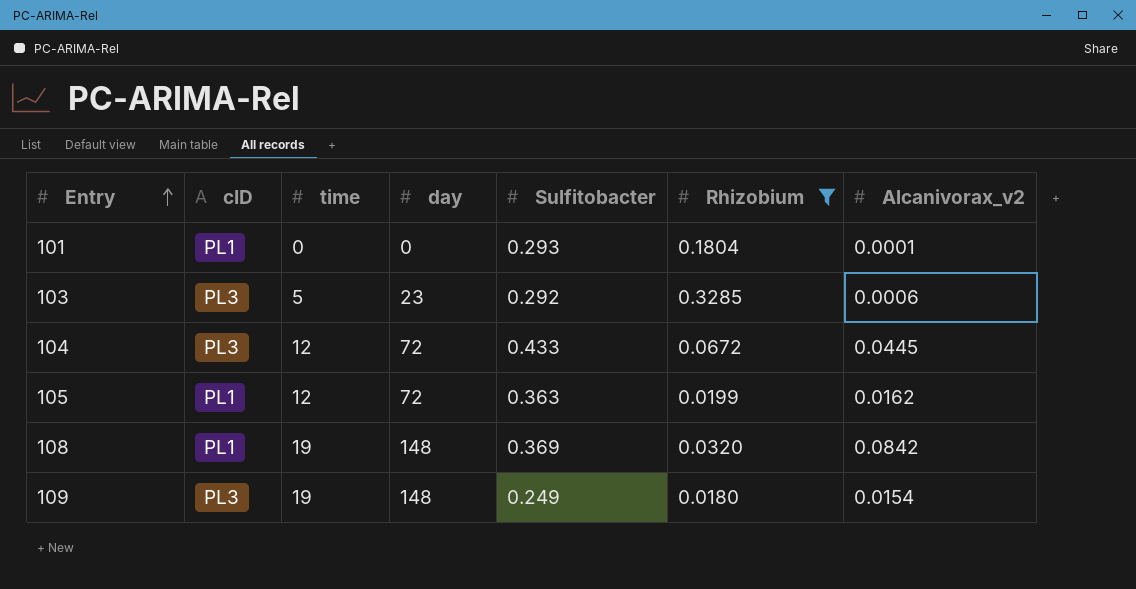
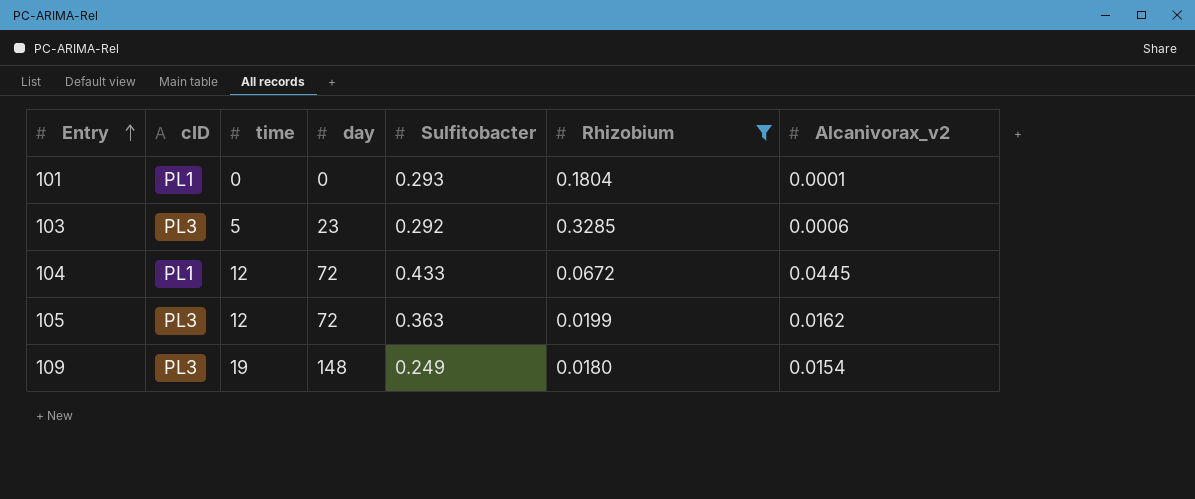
row 108: PL1 | 19 | 148 | 0.369 | 0.0320 | 0.0842 -> none
104 | cID: PL3 -> PL1
105 | cID: PL1 -> PL3

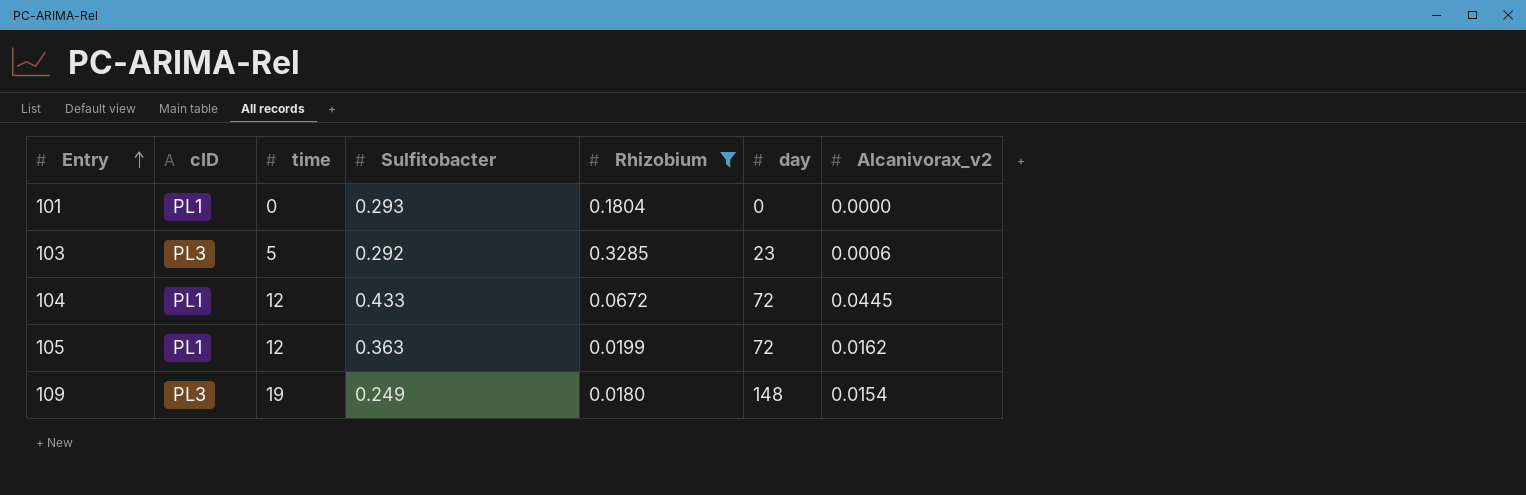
column day | position: 4 -> 6
101 | Alcanivorax_v2: 0.0001 -> 0.0000
105 | cID: PL3 -> PL1

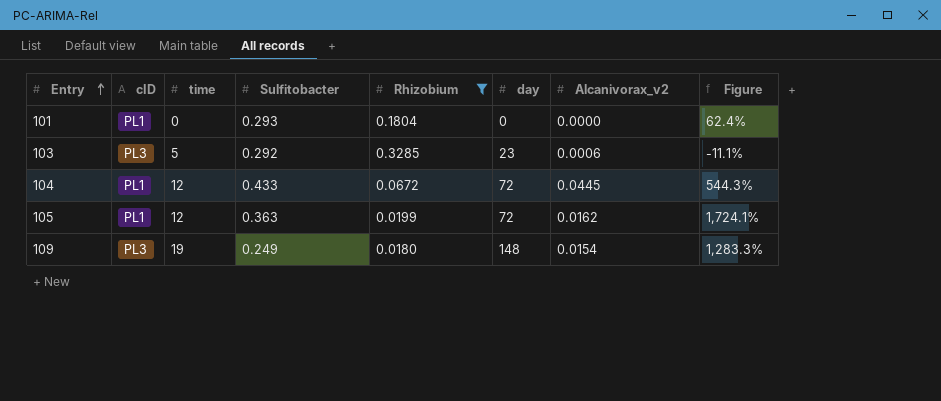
column Figure | formula: none -> ([Sulfitobacter] - [Rhizobium]) / [Rhizobium]

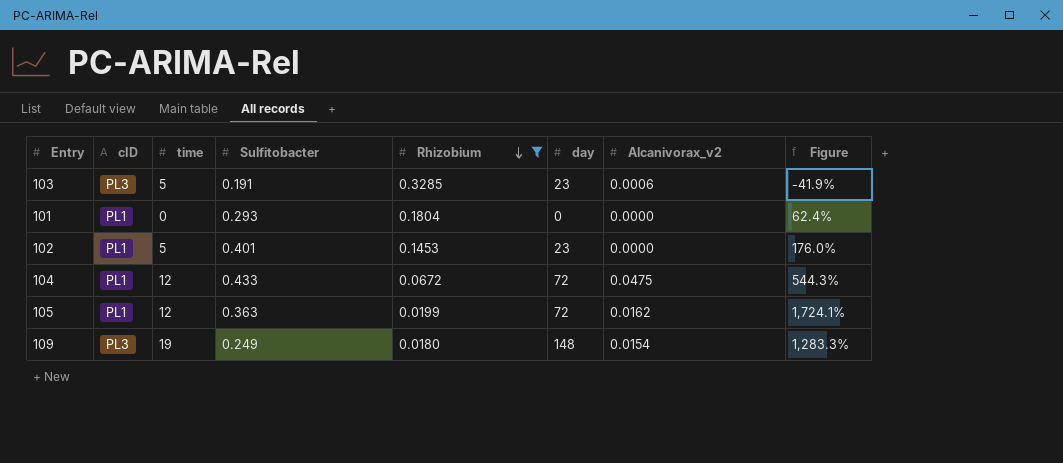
row order: Entry ascending -> Rhizobium descending
103 | Sulfitobacter: 0.292 -> 0.191
103 | Figure: -11.1% -> -41.9%
row 102: none -> PL1 | 5 | 0.401 | 0.1453 | 23 | 0.0000 | 176.0%
104 | Alcanivorax_v2: 0.0445 -> 0.0475

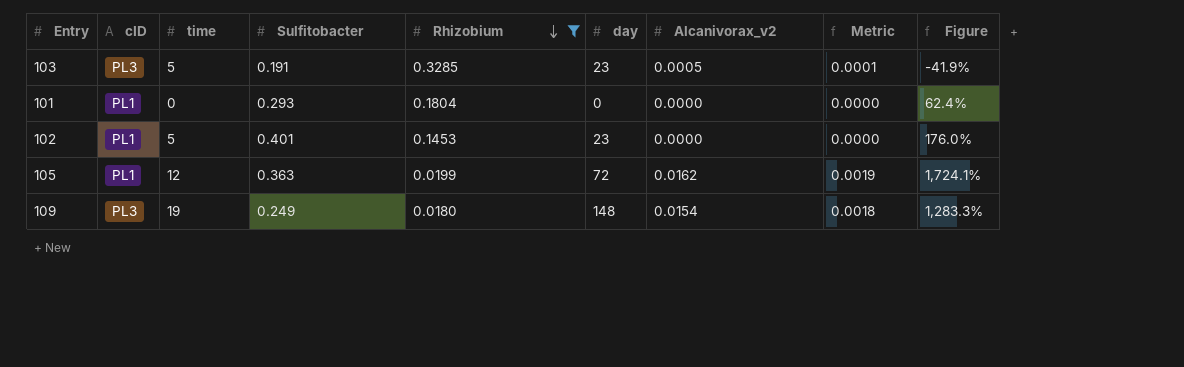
column Metric | formula: none -> [Alcanivorax_v2] * 0.12
row 104: PL1 | 12 | 0.433 | 0.0672 | 72 | 0.0475 | 544.3% -> none
103 | Alcanivorax_v2: 0.0006 -> 0.0005

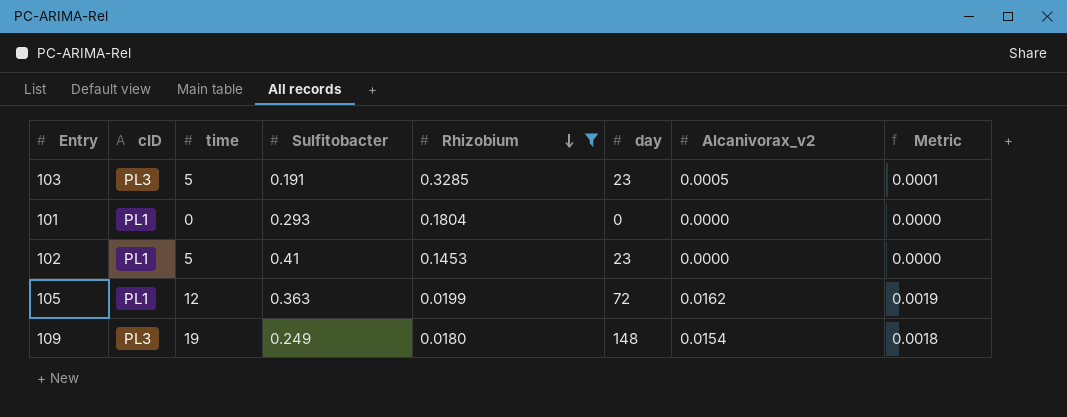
column Figure | formula: ([Sulfitobacter] - [Rhizobium]) / [Rhizobium] -> none
102 | Sulfitobacter: 0.401 -> 0.41

